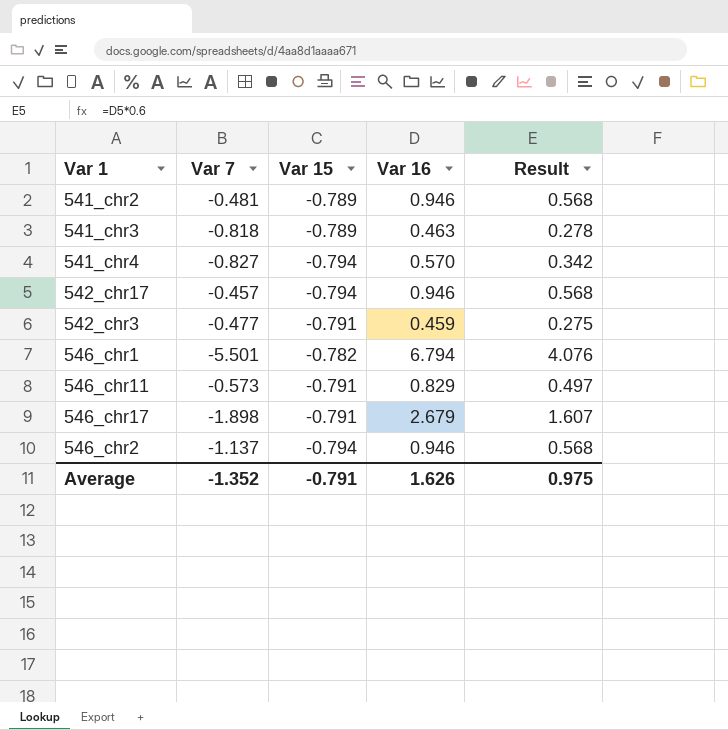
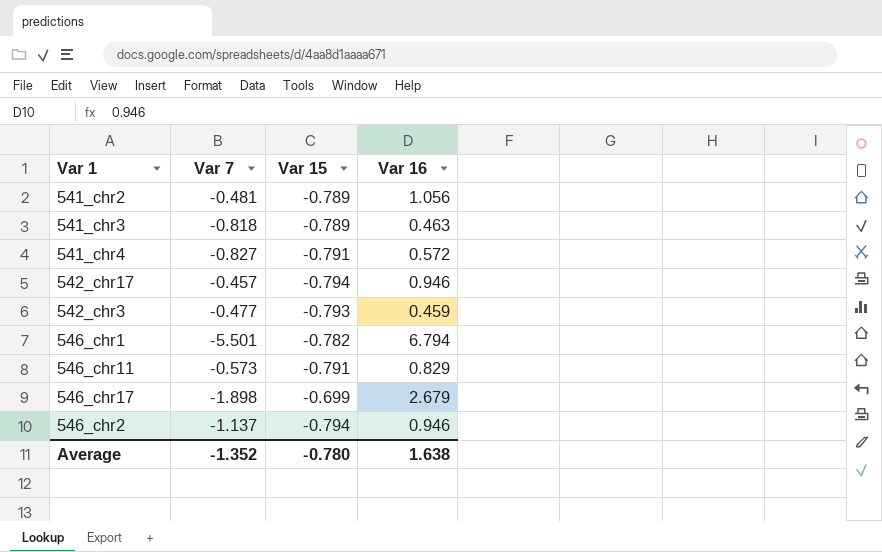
column Result | formula: [Var 16] * 0.6 -> none
541_chr2 | Var 16: 0.946 -> 1.056
541_chr4 | Var 15: -0.794 -> -0.791
541_chr4 | Var 16: 0.570 -> 0.572
542_chr3 | Var 15: -0.791 -> -0.793
546_chr17 | Var 15: -0.791 -> -0.699
Average | Var 15: -0.791 -> -0.780
Average | Var 16: 1.626 -> 1.638

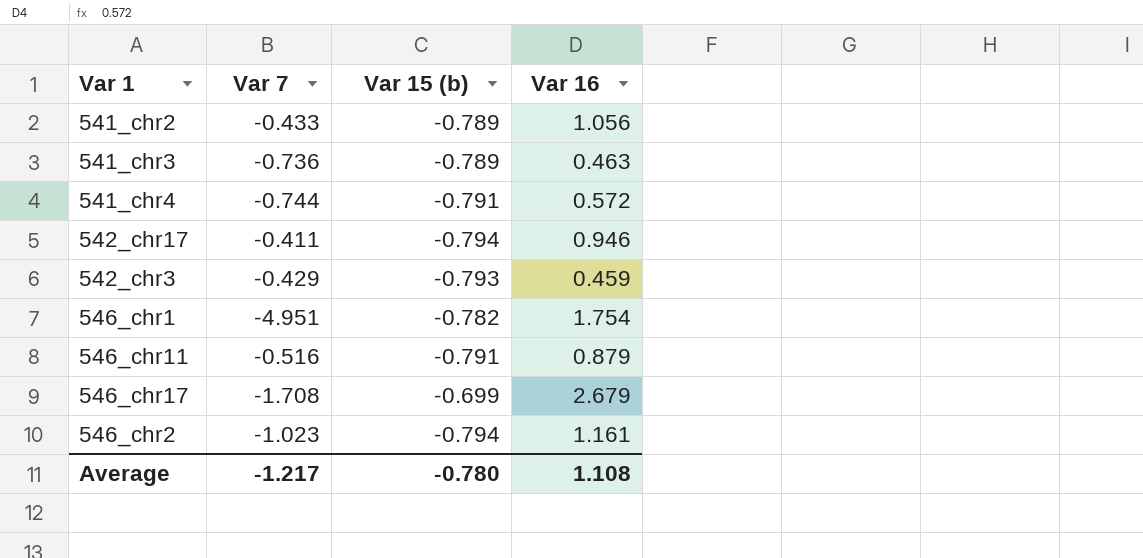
column name: Var 15 -> Var 15 (b)
541_chr2 | Var 7: -0.481 -> -0.433
541_chr3 | Var 7: -0.818 -> -0.736
541_chr4 | Var 7: -0.827 -> -0.744
542_chr17 | Var 7: -0.457 -> -0.411
542_chr3 | Var 7: -0.477 -> -0.429
546_chr1 | Var 7: -5.501 -> -4.951
546_chr1 | Var 16: 6.794 -> 1.754
546_chr11 | Var 7: -0.573 -> -0.516
546_chr11 | Var 16: 0.829 -> 0.879
546_chr17 | Var 7: -1.898 -> -1.708
546_chr2 | Var 7: -1.137 -> -1.023
546_chr2 | Var 16: 0.946 -> 1.161
Average | Var 7: -1.352 -> -1.217
Average | Var 16: 1.638 -> 1.108

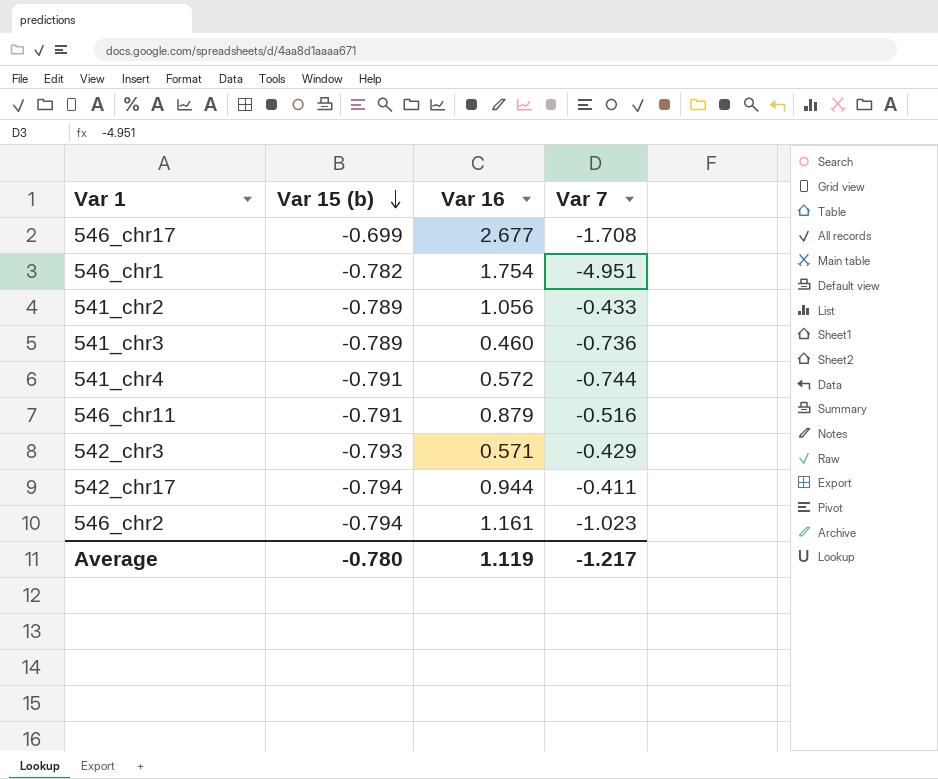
row order: none -> Var 15 (b) descending
column Var 7 | position: 2 -> 4
546_chr17 | Var 16: 2.679 -> 2.677
541_chr3 | Var 16: 0.463 -> 0.460
542_chr3 | Var 16: 0.459 -> 0.571
542_chr17 | Var 16: 0.946 -> 0.944
Average | Var 16: 1.108 -> 1.119

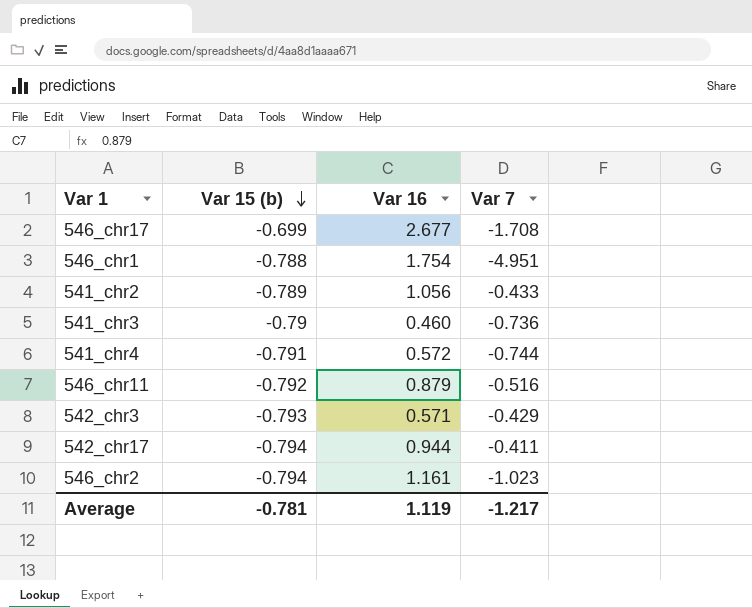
546_chr1 | Var 15 (b): -0.782 -> -0.788
541_chr3 | Var 15 (b): -0.789 -> -0.79
546_chr11 | Var 15 (b): -0.791 -> -0.792
Average | Var 15 (b): -0.780 -> -0.781

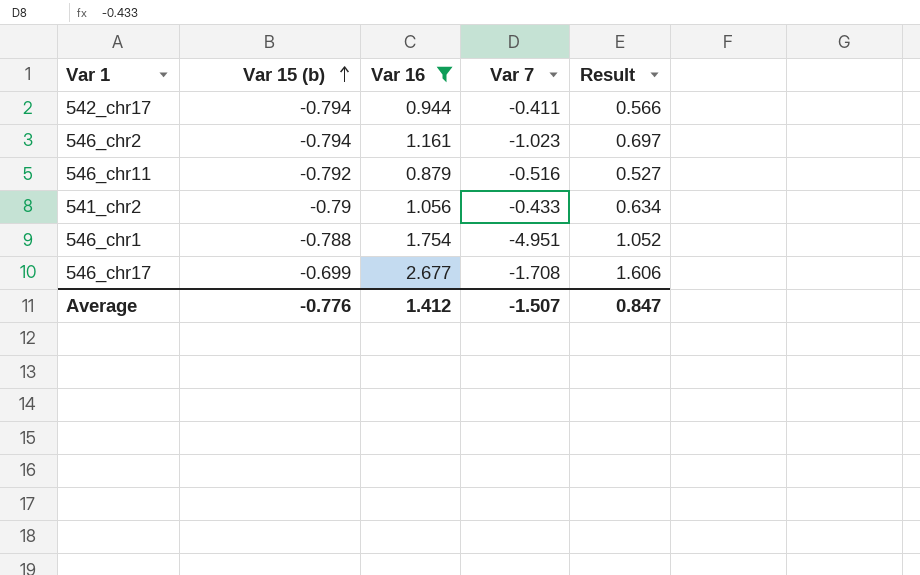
filter: none -> Var 16 >= 0.879
row order: Var 15 (b) descending -> Var 15 (b) ascending
column Result | formula: none -> [Var 16] * 0.6
541_chr2 | Var 15 (b): -0.789 -> -0.79
Average | Var 15 (b): -0.781 -> -0.776
Average | Var 16: 1.119 -> 1.412
Average | Var 7: -1.217 -> -1.507

